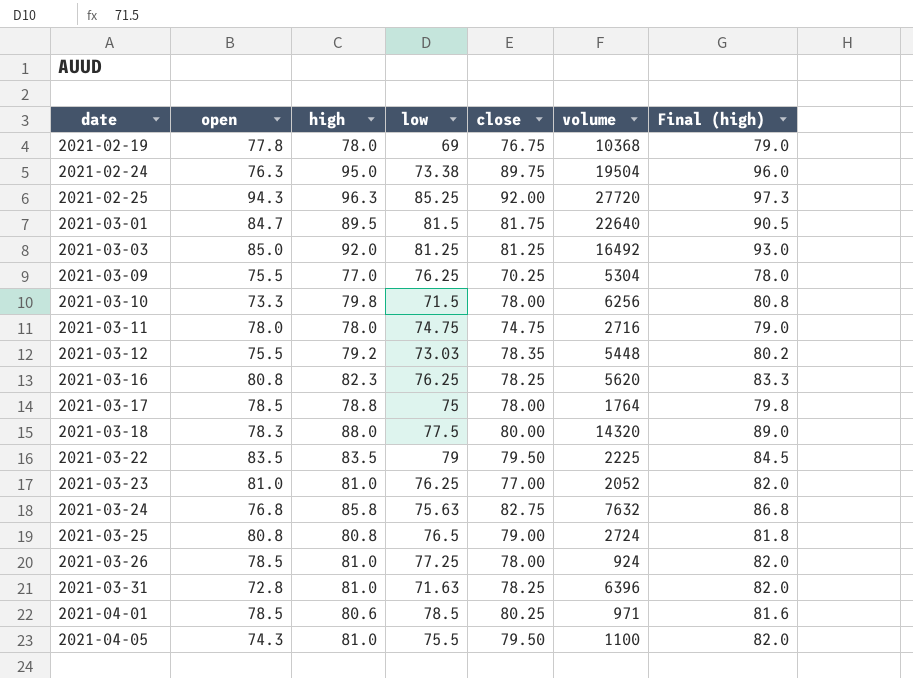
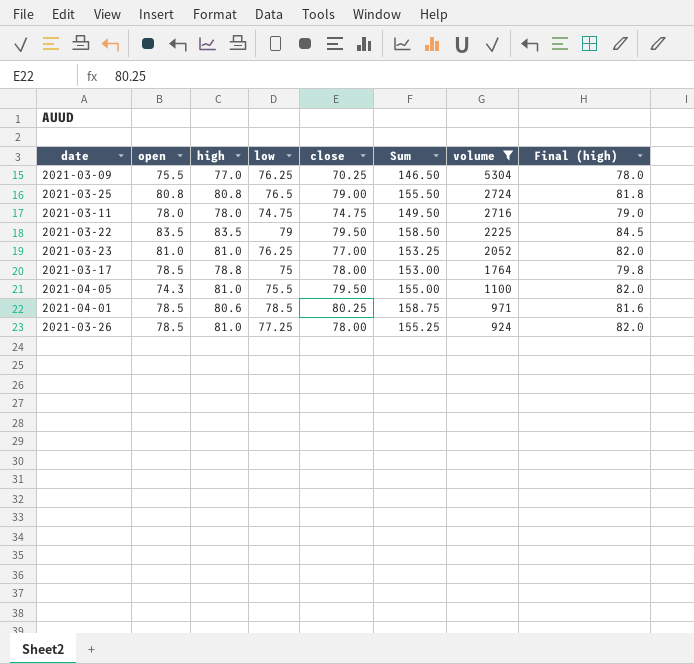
filter: none -> volume <= 5304
row order: date ascending -> volume descending
column Sum | formula: none -> [low] + [close]

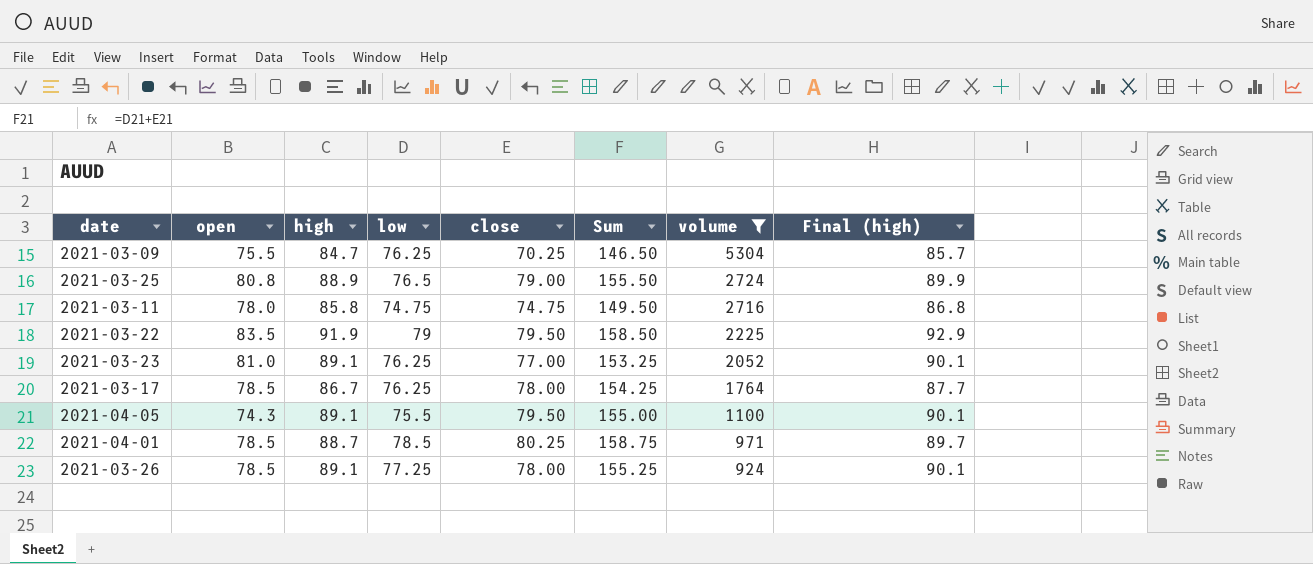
2021-03-09 | high: 77.0 -> 84.7
2021-03-09 | Final (high): 78.0 -> 85.7
2021-03-25 | high: 80.8 -> 88.9
2021-03-25 | Final (high): 81.8 -> 89.9
2021-03-11 | high: 78.0 -> 85.8
2021-03-11 | Final (high): 79.0 -> 86.8
2021-03-22 | high: 83.5 -> 91.9
2021-03-22 | Final (high): 84.5 -> 92.9
2021-03-23 | high: 81.0 -> 89.1
2021-03-23 | Final (high): 82.0 -> 90.1
2021-03-17 | high: 78.8 -> 86.7
2021-03-17 | low: 75 -> 76.25
2021-03-17 | Sum: 153.00 -> 154.25
2021-03-17 | Final (high): 79.8 -> 87.7
2021-04-05 | high: 81.0 -> 89.1
2021-04-05 | Final (high): 82.0 -> 90.1
2021-04-01 | high: 80.6 -> 88.7
2021-04-01 | Final (high): 81.6 -> 89.7
2021-03-26 | high: 81.0 -> 89.1
2021-03-26 | Final (high): 82.0 -> 90.1

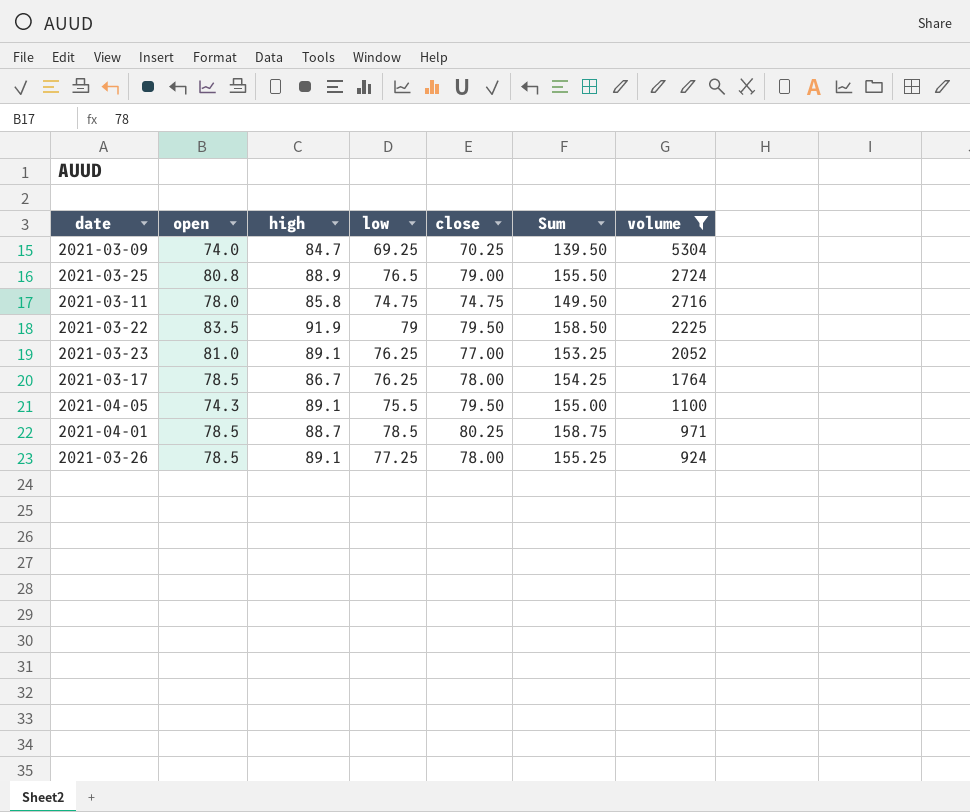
column Final (high) | formula: [high] + 1 -> none
2021-03-09 | open: 75.5 -> 74.0
2021-03-09 | low: 76.25 -> 69.25
2021-03-09 | Sum: 146.50 -> 139.50

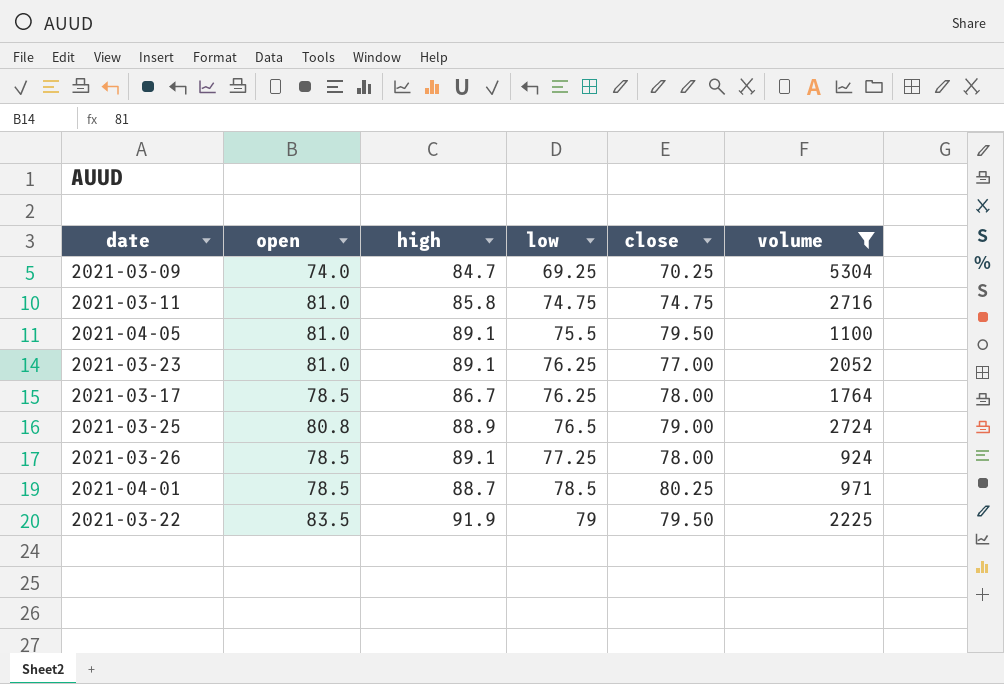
row order: volume descending -> low ascending
column Sum | formula: [low] + [close] -> none
2021-03-11 | open: 78.0 -> 81.0
2021-04-05 | open: 74.3 -> 81.0

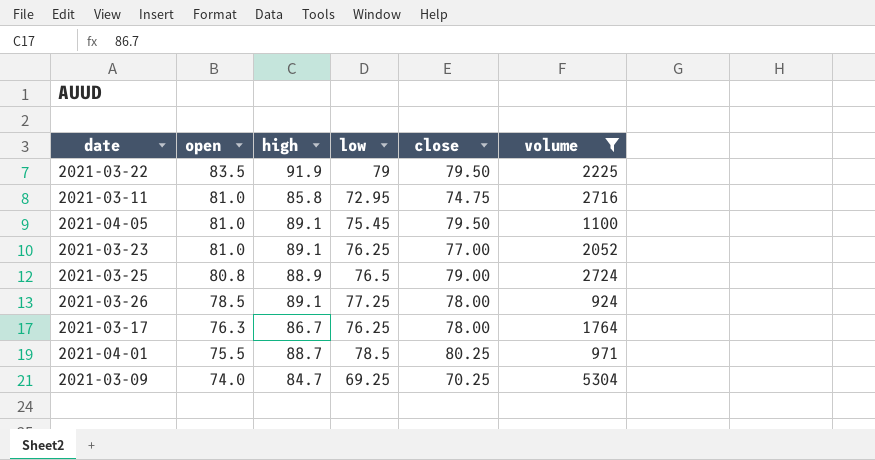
row order: low ascending -> open descending
2021-03-11 | low: 74.75 -> 72.95
2021-04-05 | low: 75.5 -> 75.45
2021-03-17 | open: 78.5 -> 76.3
2021-04-01 | open: 78.5 -> 75.5

